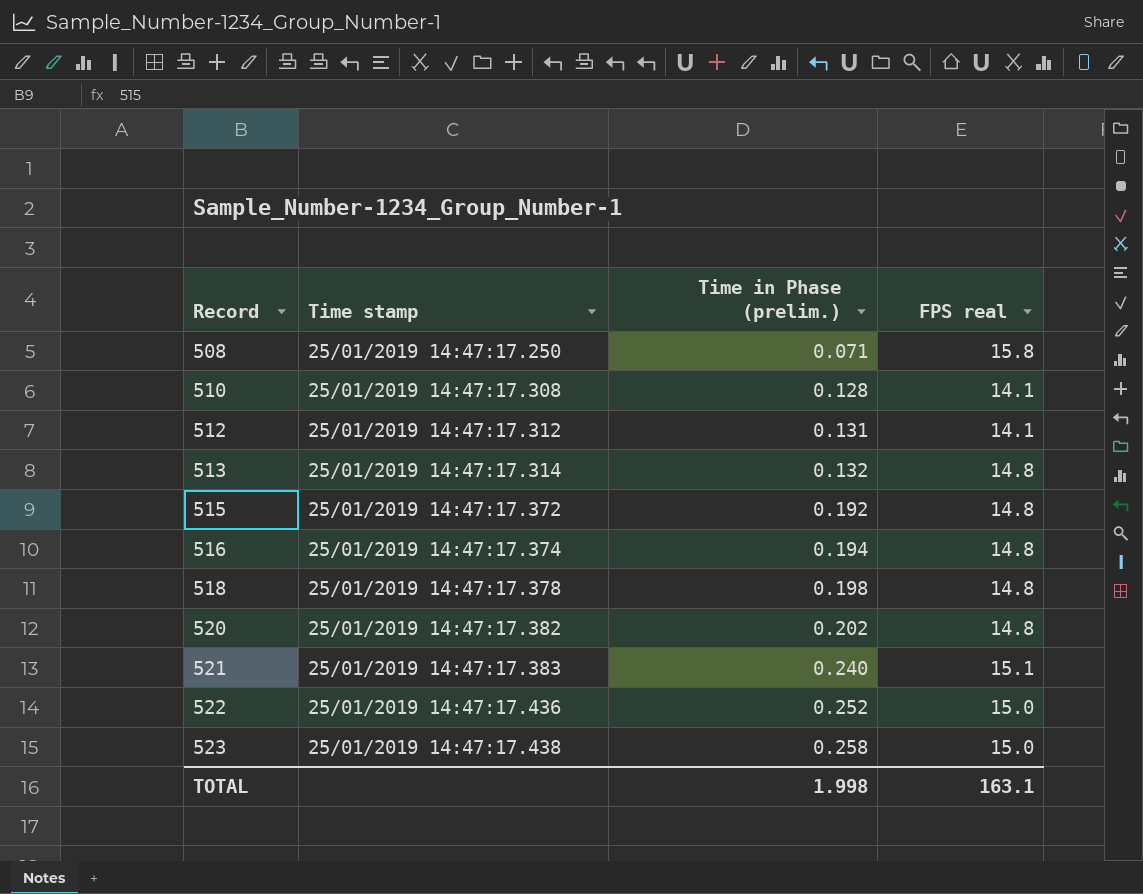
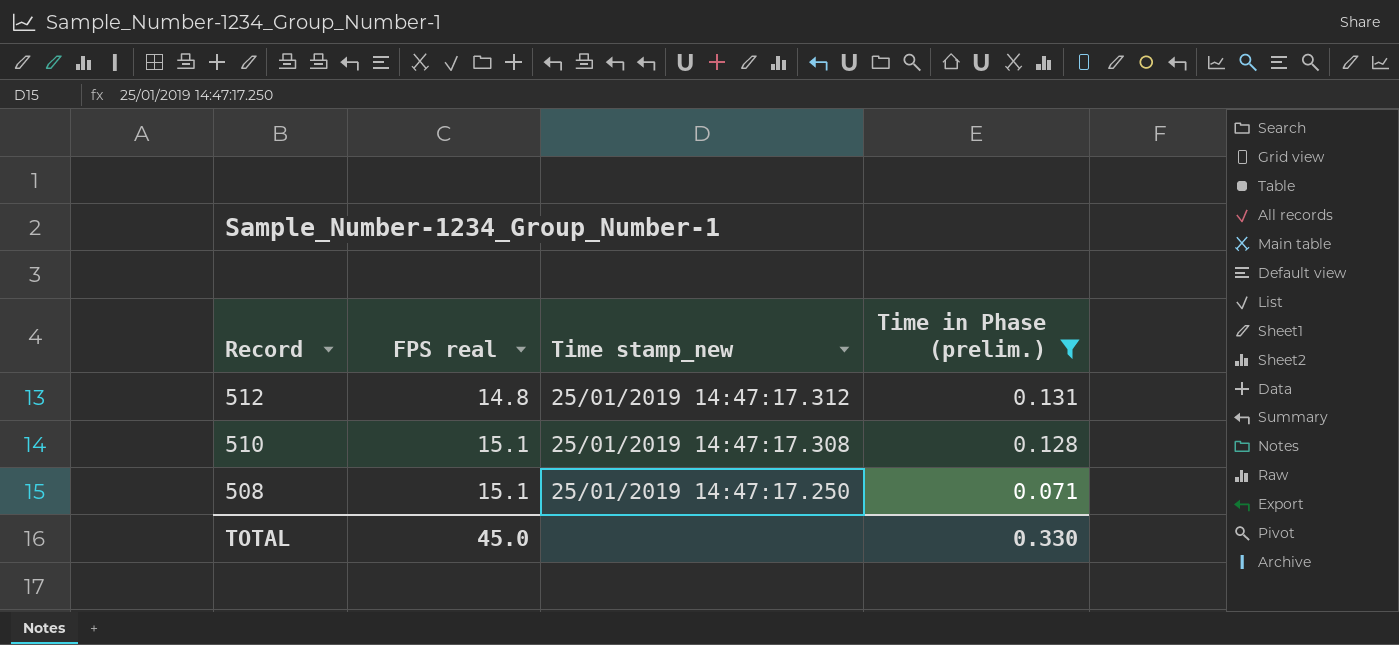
filter: none -> Time in Phase (prelim.) <= 0.131
row order: Record ascending -> Record descending
column FPS real | position: 4 -> 2
column name: Time stamp -> Time stamp_new
512 | FPS real: 14.1 -> 14.8
510 | FPS real: 14.1 -> 15.1
508 | FPS real: 15.8 -> 15.1
TOTAL | FPS real: 163.1 -> 45.0
TOTAL | Time in Phase (prelim.): 1.998 -> 0.330

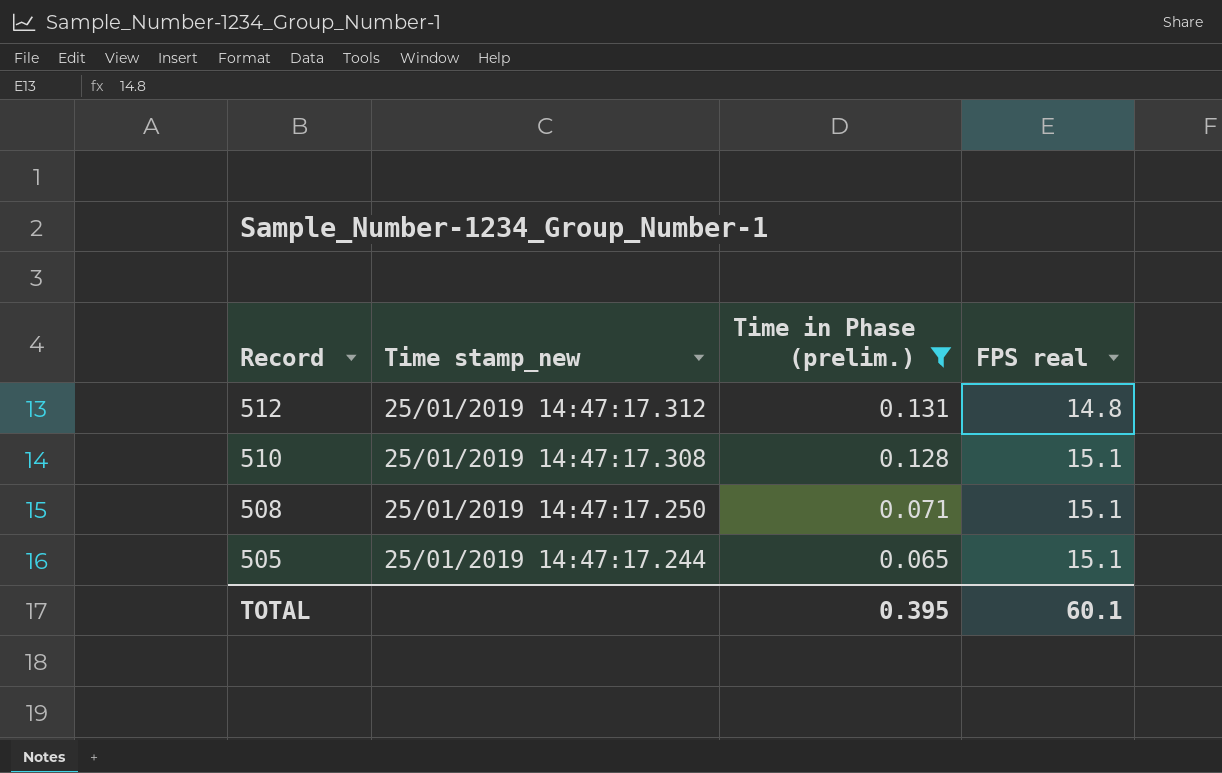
column FPS real | position: 2 -> 4
row 505: none -> 25/01/2019 14:47:17.244 | 0.065 | 15.1
TOTAL | Time in Phase (prelim.): 0.330 -> 0.395
TOTAL | FPS real: 45.0 -> 60.1

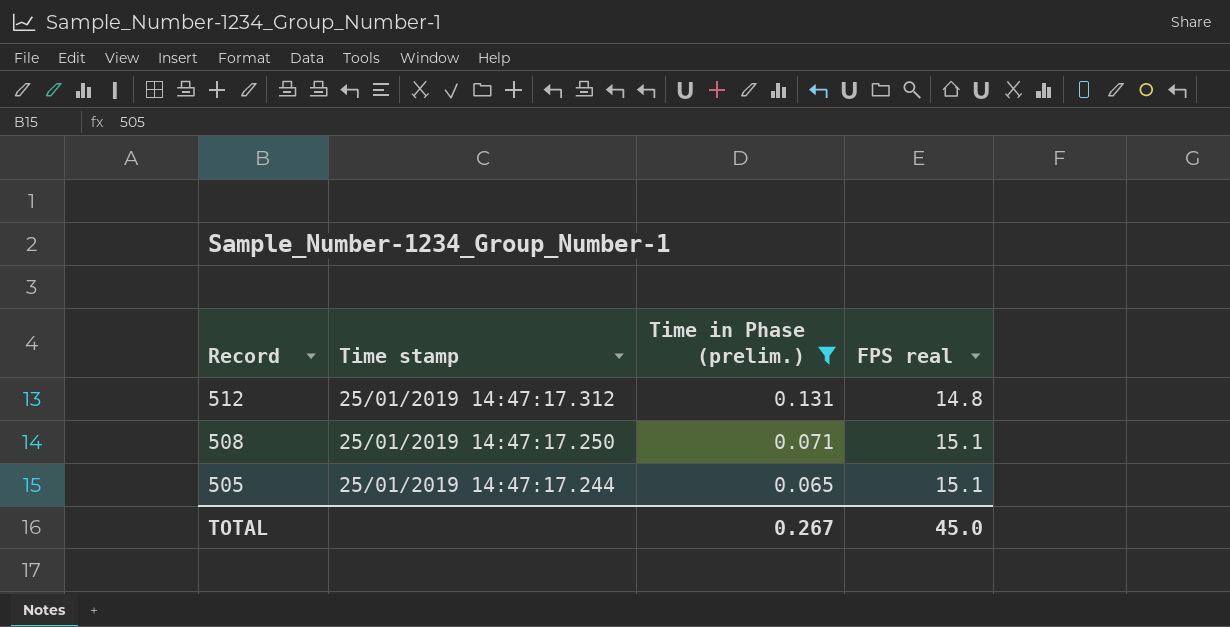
column name: Time stamp_new -> Time stamp
row 510: 25/01/2019 14:47:17.308 | 0.128 | 15.1 -> none
TOTAL | Time in Phase (prelim.): 0.395 -> 0.267
TOTAL | FPS real: 60.1 -> 45.0

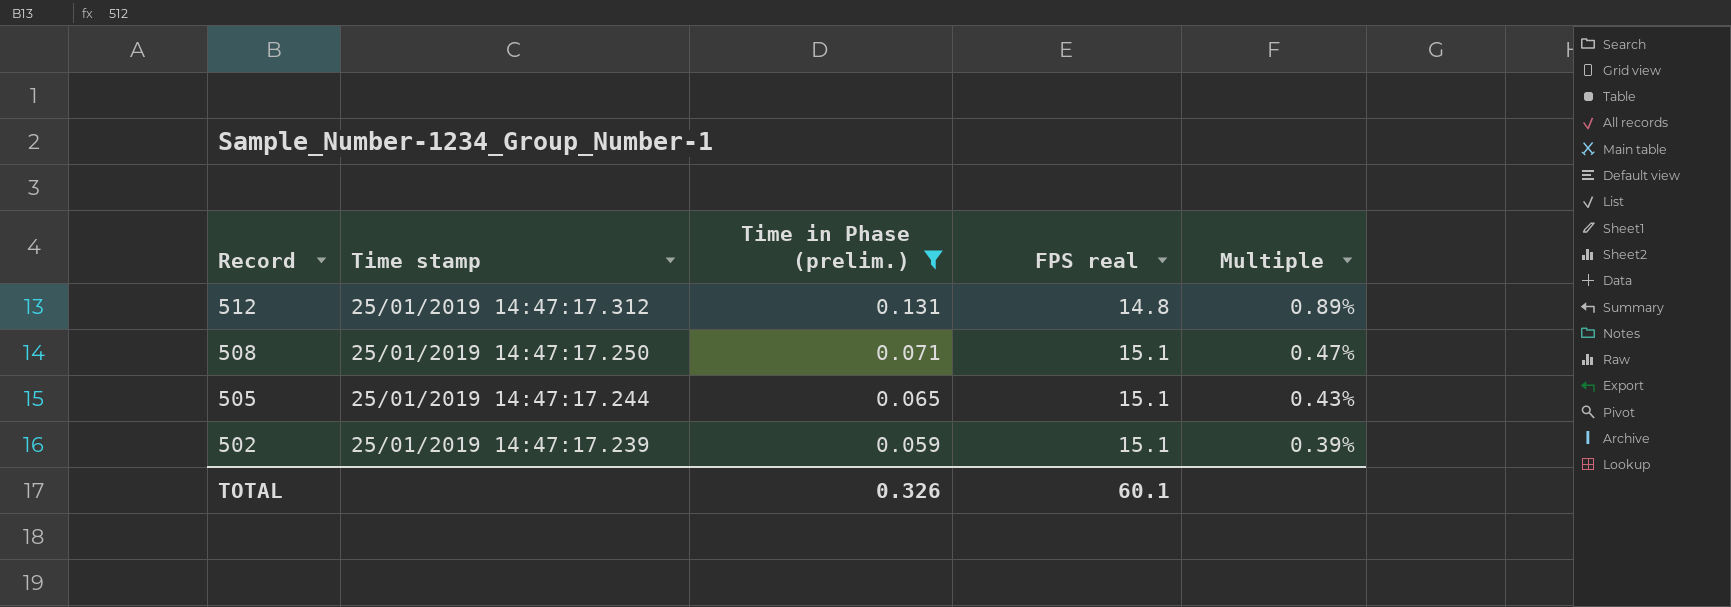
column Multiple | formula: none -> [Time in Phase (prelim.)] / [FPS real]
row 502: none -> 25/01/2019 14:47:17.239 | 0.059 | 15.1 | 0.39%
TOTAL | Time in Phase (prelim.): 0.267 -> 0.326
TOTAL | FPS real: 45.0 -> 60.1

